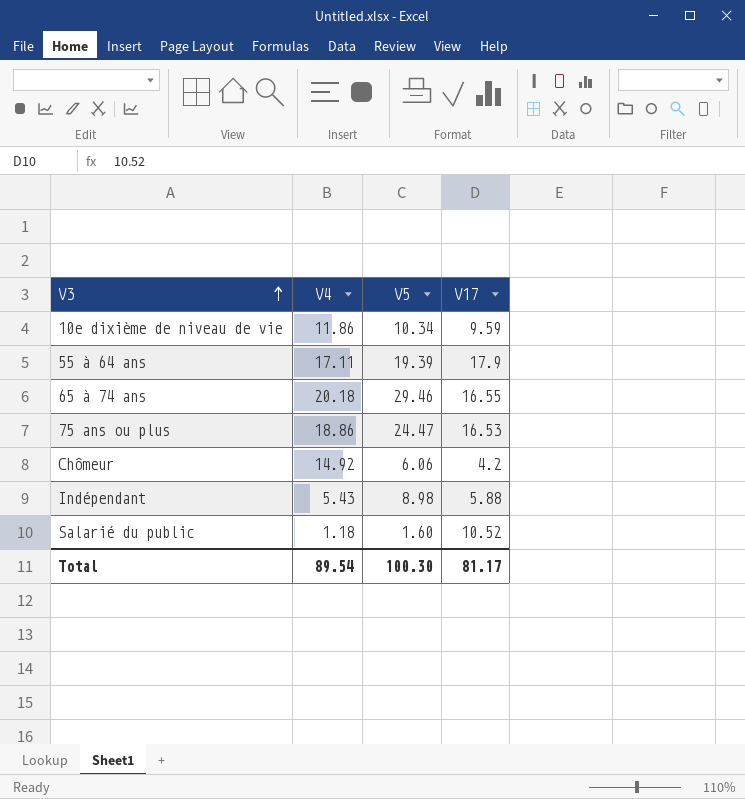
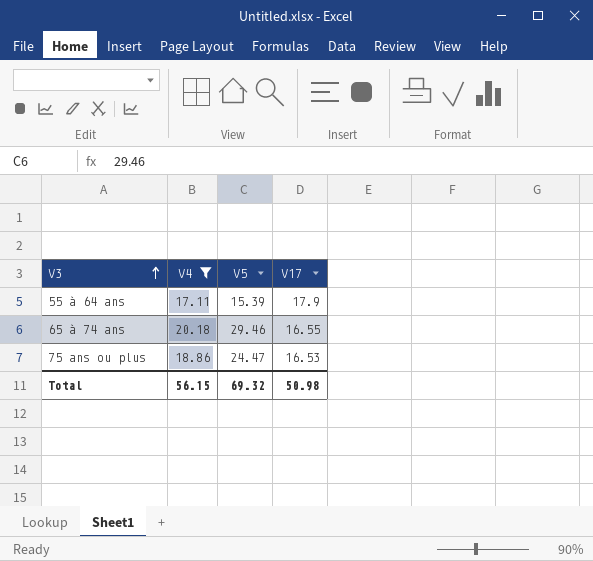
filter: none -> V4 >= 17.11
55 à 64 ans | V5: 19.39 -> 15.39
Total | V4: 89.54 -> 56.15
Total | V5: 100.30 -> 69.32
Total | V17: 81.17 -> 50.98

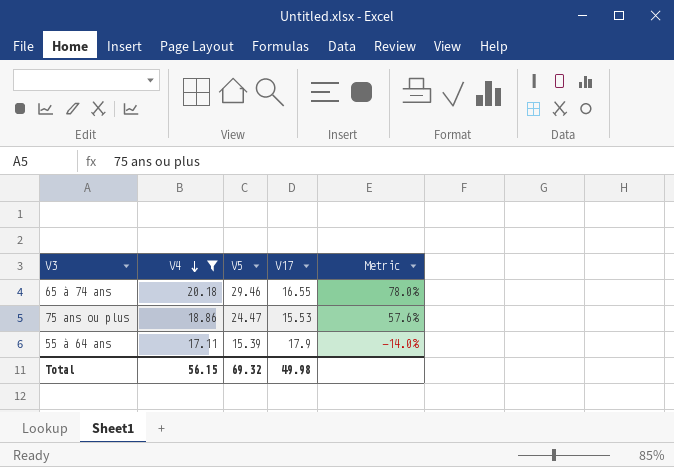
row order: V3 ascending -> V4 descending
column Metric | formula: none -> ([V5] - [V17]) / [V17]
75 ans ou plus | V17: 16.53 -> 15.53
Total | V17: 50.98 -> 49.98

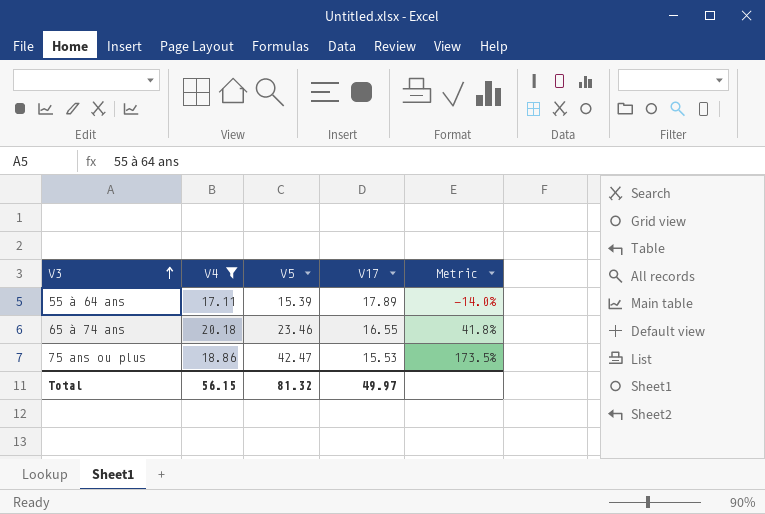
row order: V4 descending -> V3 ascending
55 à 64 ans | V17: 17.9 -> 17.89
65 à 74 ans | V5: 29.46 -> 23.46
65 à 74 ans | Metric: 78.0% -> 41.8%
75 ans ou plus | V5: 24.47 -> 42.47
75 ans ou plus | Metric: 57.6% -> 173.5%
Total | V5: 69.32 -> 81.32
Total | V17: 49.98 -> 49.97

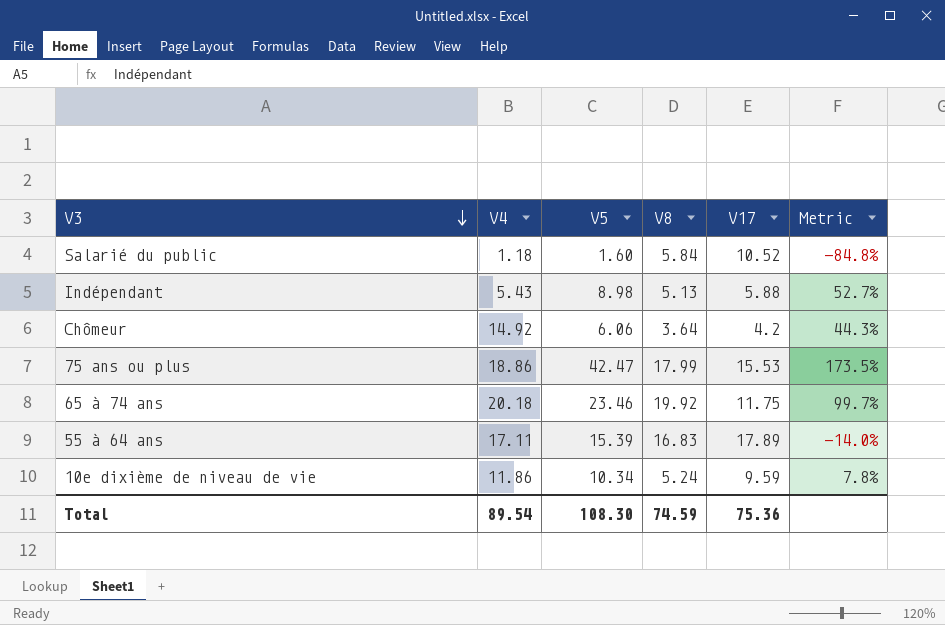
filter: V4 >= 17.11 -> none
row order: V3 ascending -> V3 descending
column V8 | position: none -> 4
65 à 74 ans | V17: 16.55 -> 11.75
65 à 74 ans | Metric: 41.8% -> 99.7%
Total | V4: 56.15 -> 89.54
Total | V5: 81.32 -> 108.30
Total | V17: 49.97 -> 75.36

